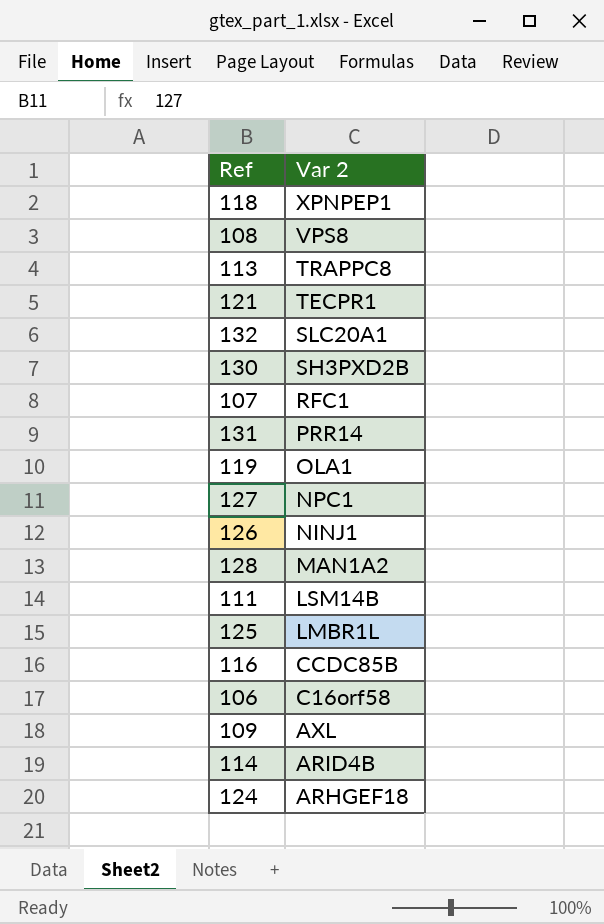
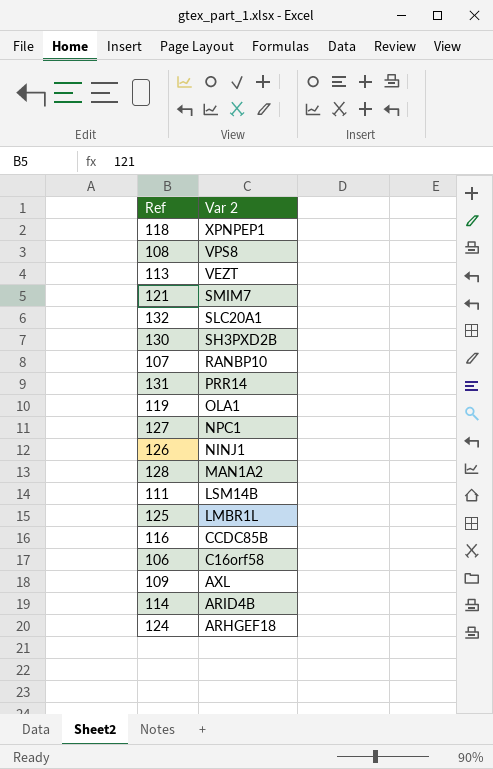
113 | Var 2: TRAPPC8 -> VEZT
121 | Var 2: TECPR1 -> SMIM7
107 | Var 2: RFC1 -> RANBP10

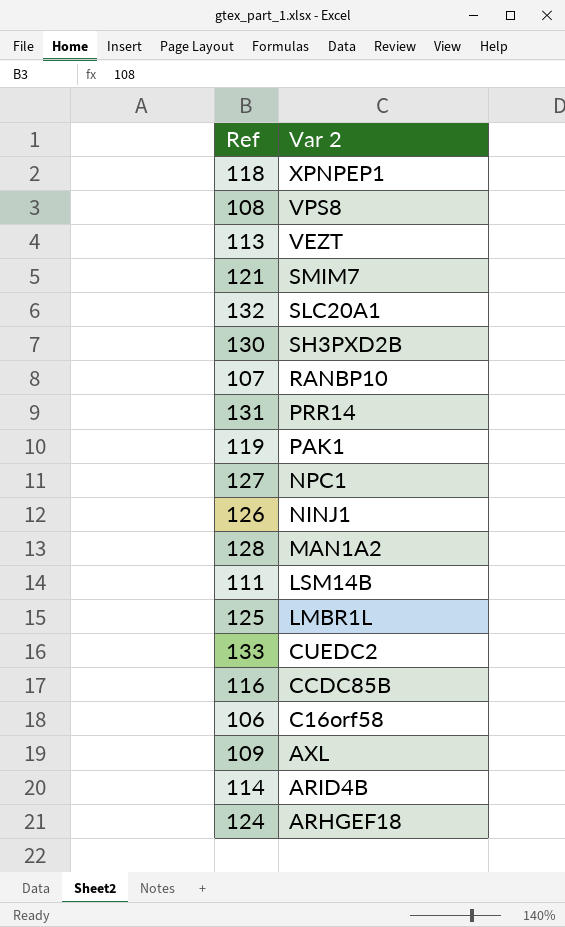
119 | Var 2: OLA1 -> PAK1
row 133: none -> CUEDC2

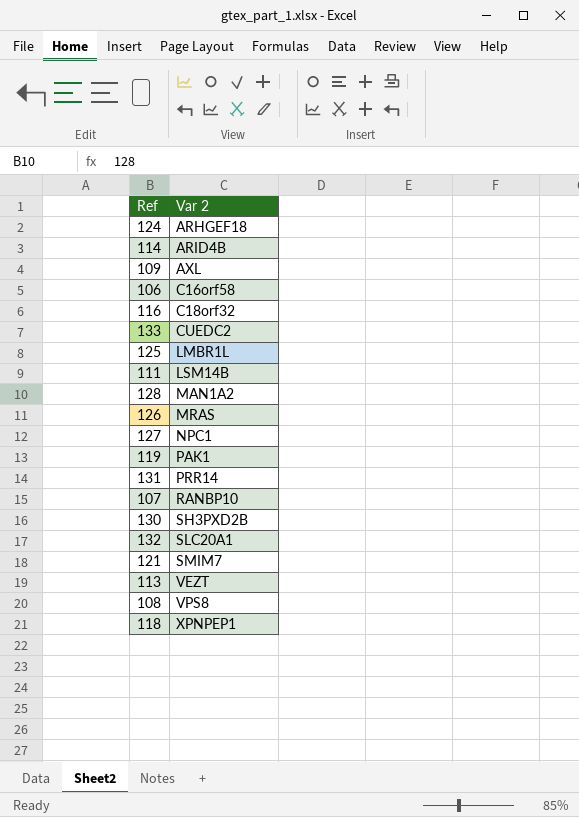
row order: Var 2 descending -> Var 2 ascending
116 | Var 2: CCDC85B -> C18orf32
126 | Var 2: NINJ1 -> MRAS

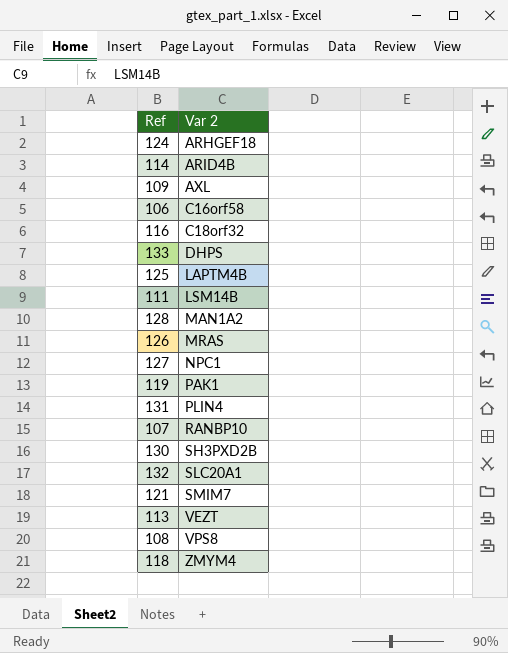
133 | Var 2: CUEDC2 -> DHPS
125 | Var 2: LMBR1L -> LAPTM4B
131 | Var 2: PRR14 -> PLIN4
118 | Var 2: XPNPEP1 -> ZMYM4

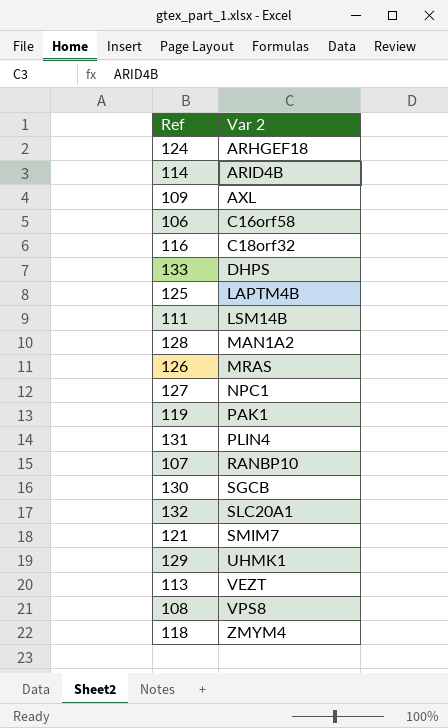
130 | Var 2: SH3PXD2B -> SGCB
row 129: none -> UHMK1

